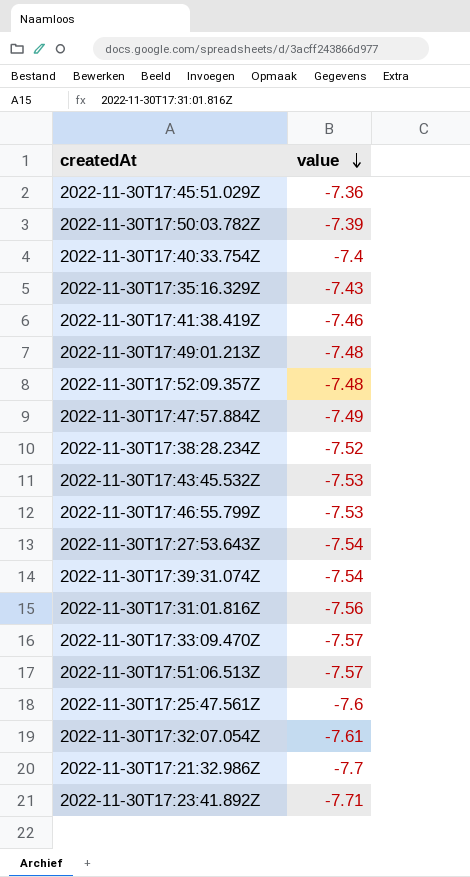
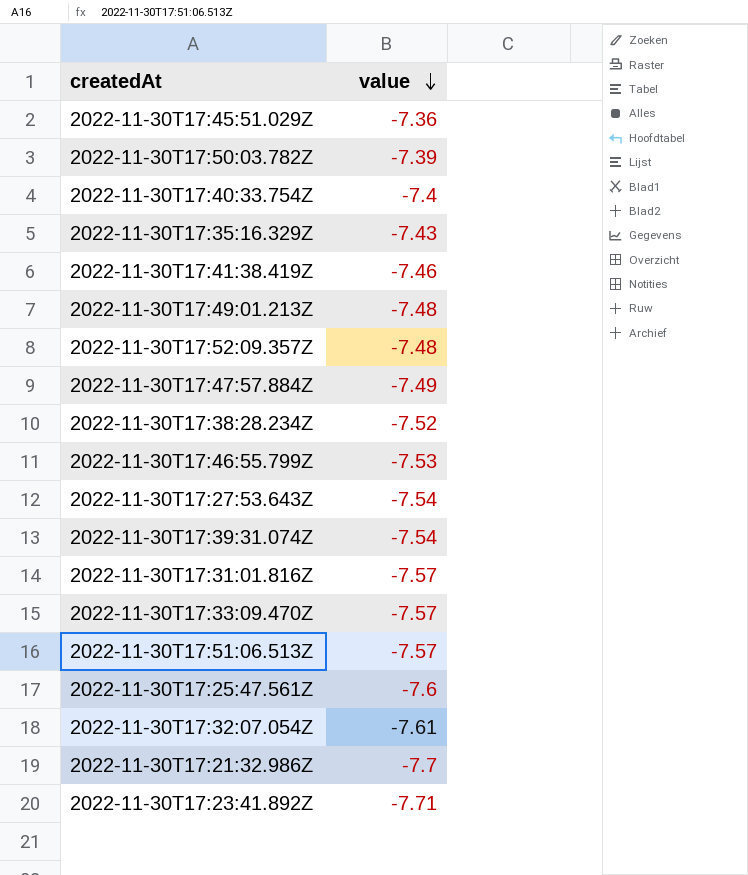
row 2022-11-30T17:43:45.532Z: -7.53 -> none
2022-11-30T17:31:01.816Z | value: -7.56 -> -7.57

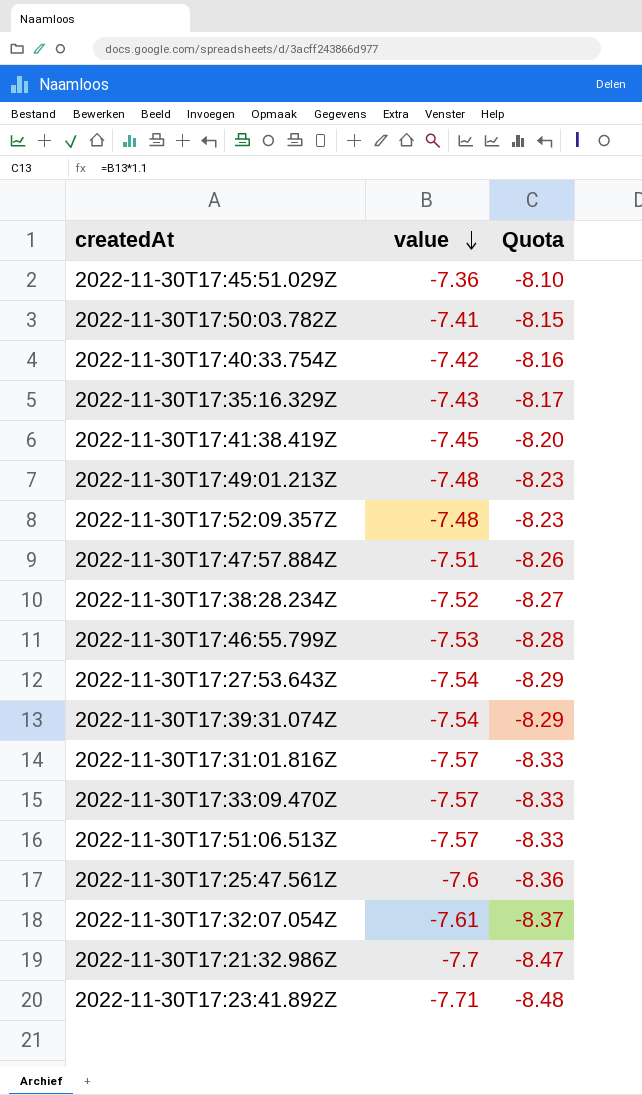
column Quota | formula: none -> [value] * 1.1
2022-11-30T17:50:03.782Z | value: -7.39 -> -7.41
2022-11-30T17:40:33.754Z | value: -7.4 -> -7.42
2022-11-30T17:41:38.419Z | value: -7.46 -> -7.45
2022-11-30T17:47:57.884Z | value: -7.49 -> -7.51

